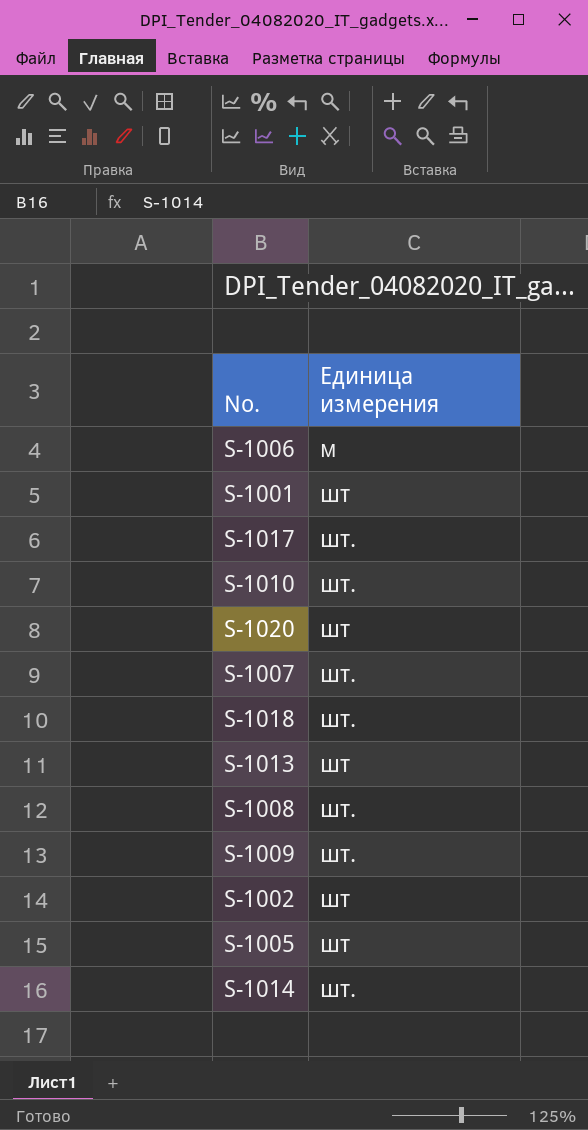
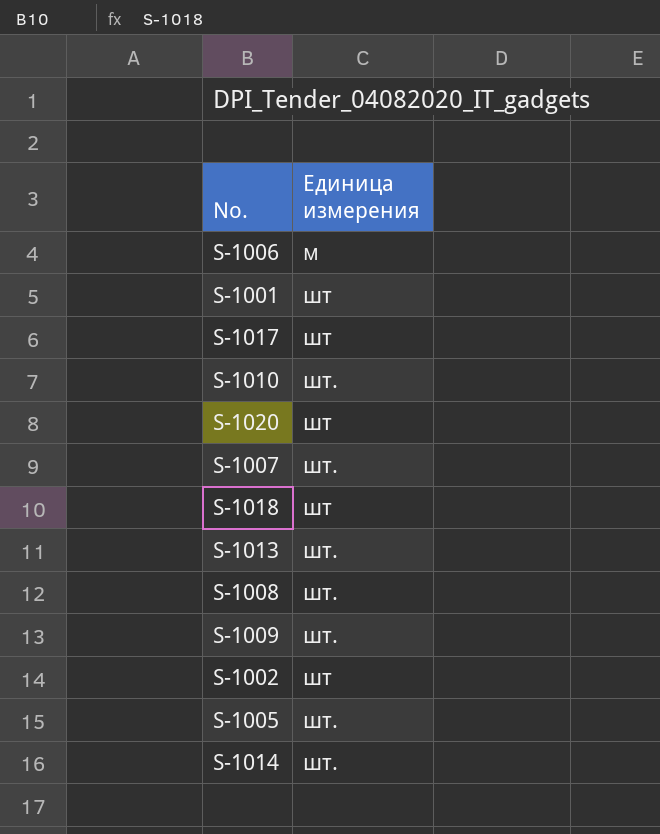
S-1017 | Единица измерения: шт. -> шт
S-1018 | Единица измерения: шт. -> шт
S-1013 | Единица измерения: шт -> шт.
S-1005 | Единица измерения: шт -> шт.

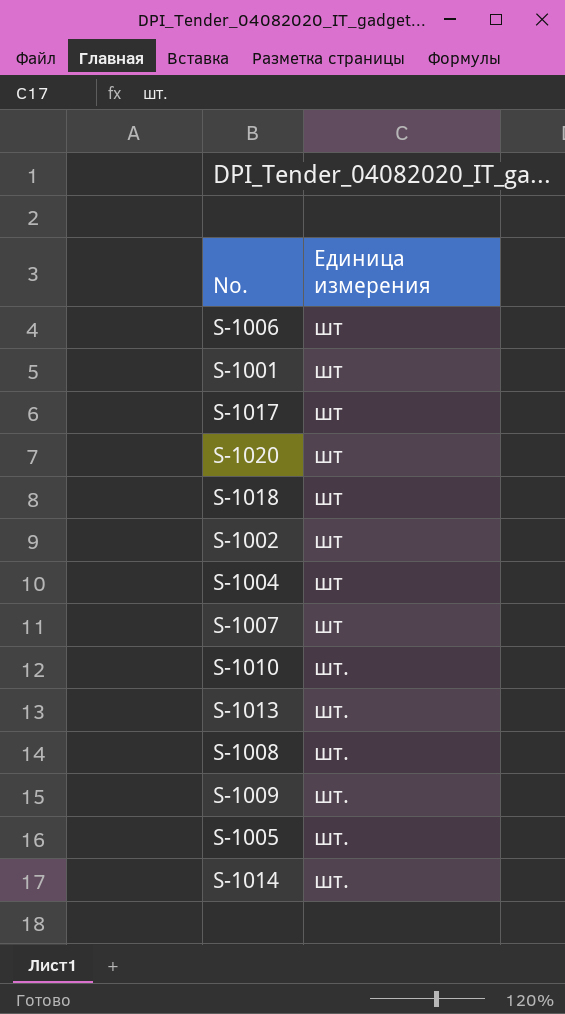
row order: none -> Единица измерения ascending
S-1006 | Единица измерения: м -> шт
row S-1004: none -> шт
S-1007 | Единица измерения: шт. -> шт

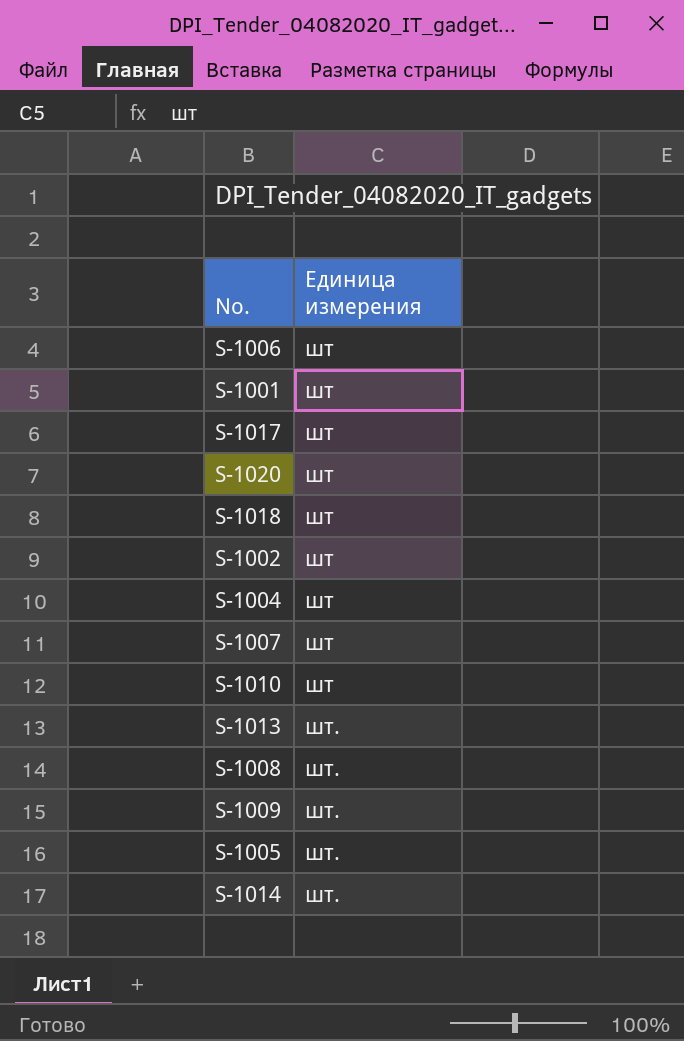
S-1010 | Единица измерения: шт. -> шт

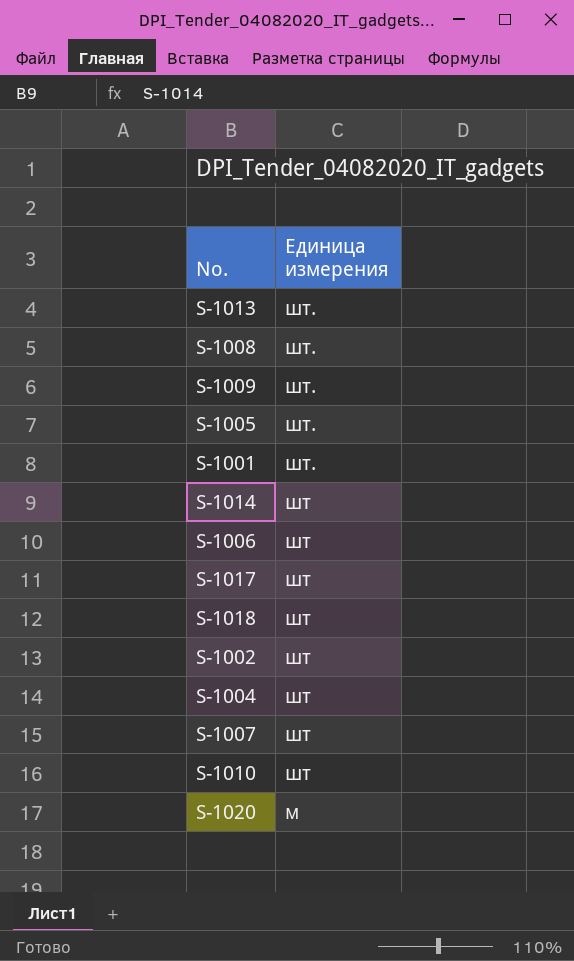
row order: Единица измерения ascending -> Единица измерения descending
S-1001 | Единица измерения: шт -> шт.
S-1014 | Единица измерения: шт. -> шт
S-1020 | Единица измерения: шт -> м

